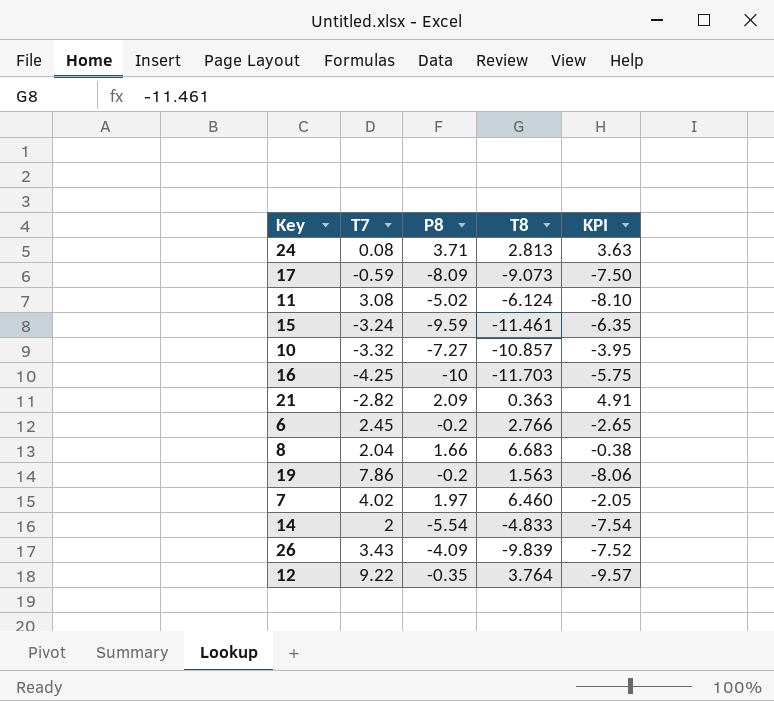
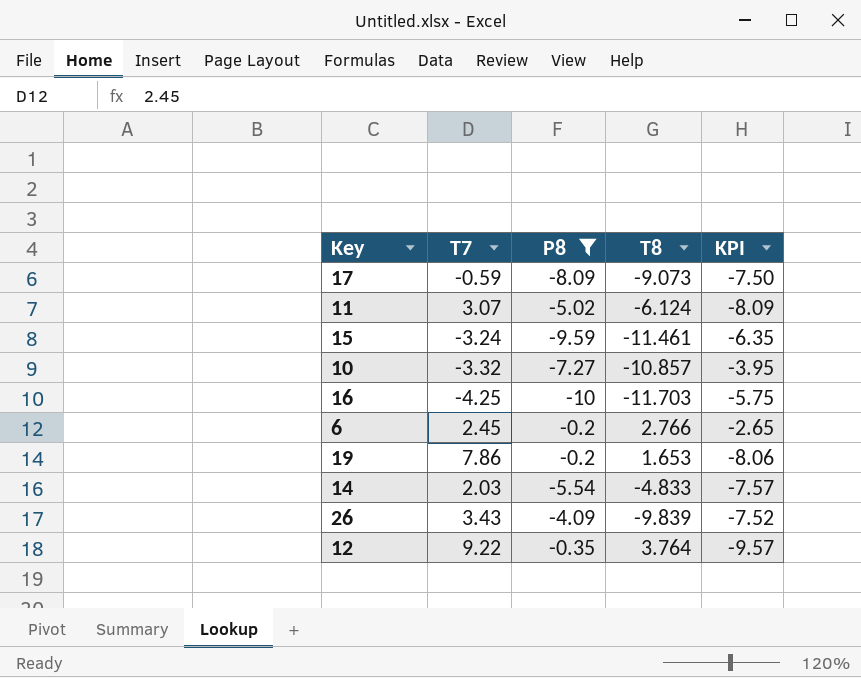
filter: none -> P8 <= -0.2
11 | T7: 3.08 -> 3.07
11 | KPI: -8.10 -> -8.09
19 | T8: 1.563 -> 1.653
14 | T7: 2 -> 2.03
14 | KPI: -7.54 -> -7.57

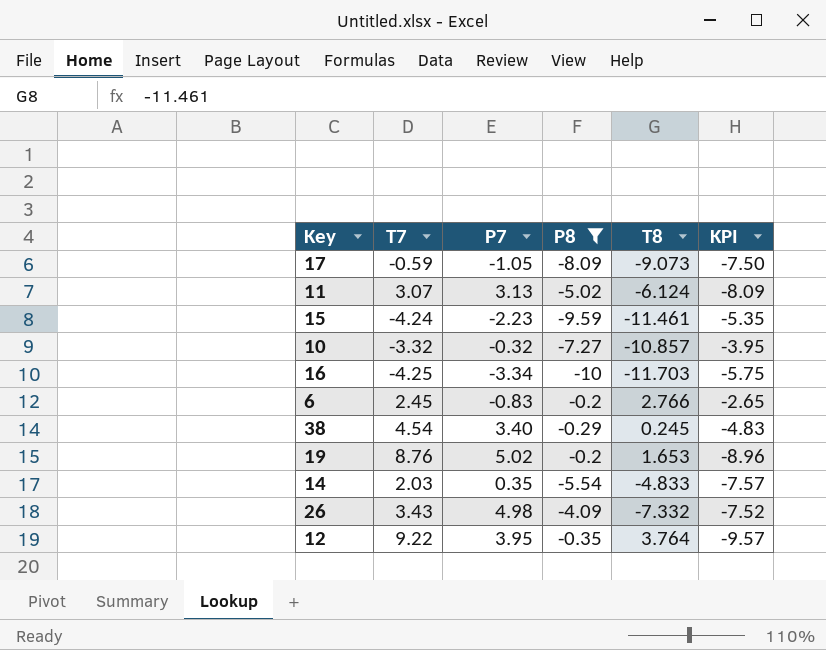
column P7 | position: none -> 3
15 | T7: -3.24 -> -4.24
15 | KPI: -6.35 -> -5.35
row 38: none -> 4.54 | 3.40 | -0.29 | 0.245 | -4.83
19 | T7: 7.86 -> 8.76
19 | KPI: -8.06 -> -8.96
26 | T8: -9.839 -> -7.332

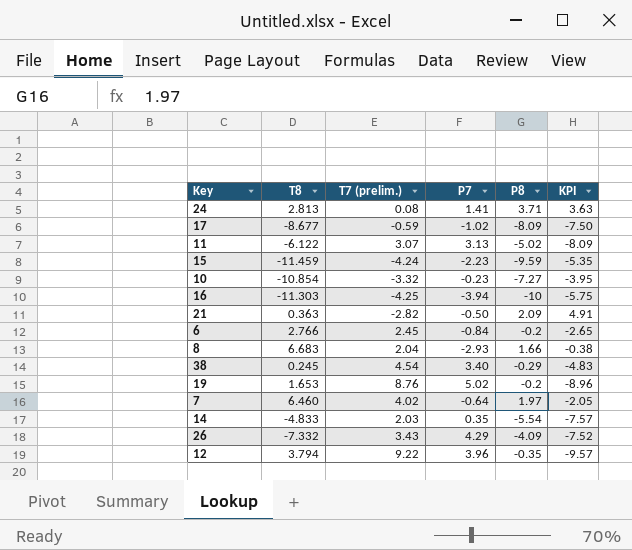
filter: P8 <= -0.2 -> none
column T8 | position: 5 -> 2
column name: T7 -> T7 (prelim.)
17 | T8: -9.073 -> -8.677
17 | P7: -1.05 -> -1.02
11 | T8: -6.124 -> -6.122
15 | T8: -11.461 -> -11.459
10 | T8: -10.857 -> -10.854
10 | P7: -0.32 -> -0.23
16 | T8: -11.703 -> -11.303
16 | P7: -3.34 -> -3.94
6 | P7: -0.83 -> -0.84
26 | P7: 4.98 -> 4.29
12 | T8: 3.764 -> 3.794
12 | P7: 3.95 -> 3.96

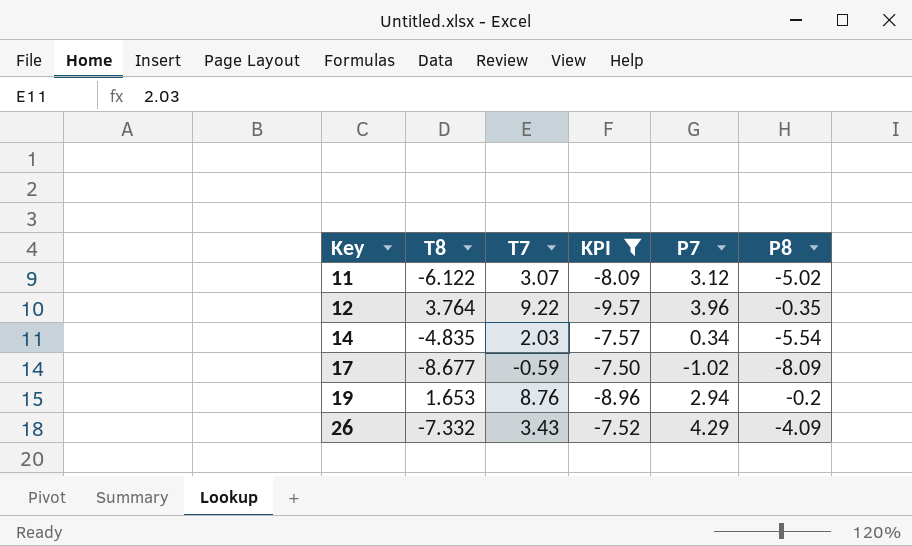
filter: none -> KPI <= -7.50
row order: none -> Key ascending
column name: T7 (prelim.) -> T7
column KPI | position: 6 -> 4
11 | P7: 3.13 -> 3.12
12 | T8: 3.794 -> 3.764
14 | T8: -4.833 -> -4.835
14 | P7: 0.35 -> 0.34
19 | P7: 5.02 -> 2.94

